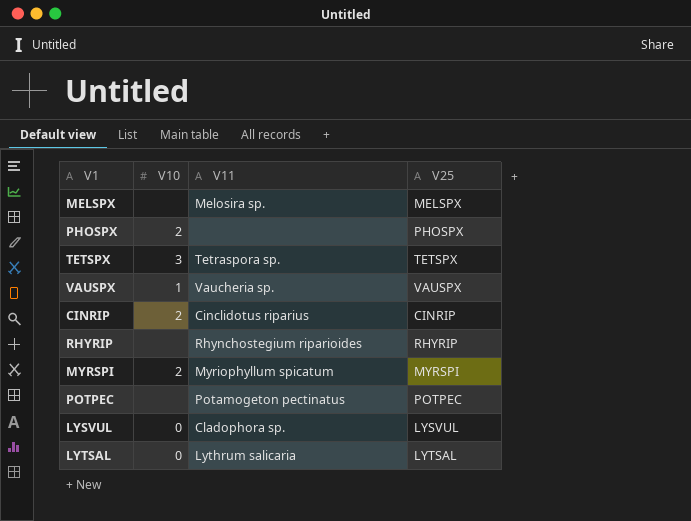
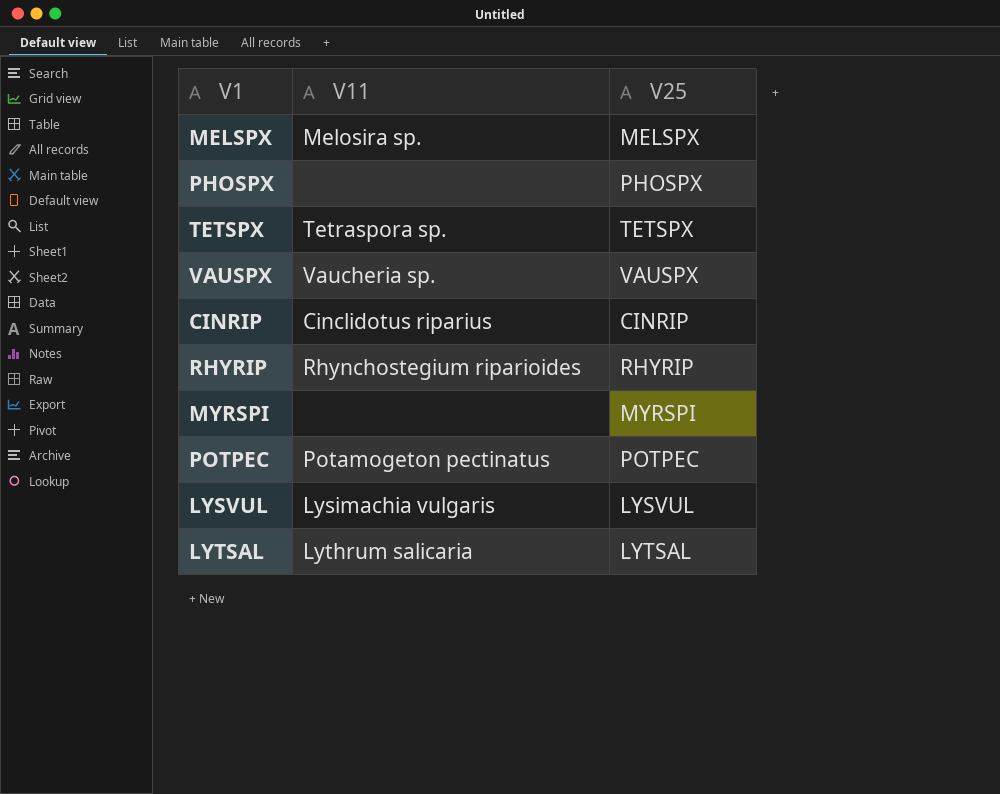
column V10 | position: 2 -> none
MYRSPI | V11: Myriophyllum spicatum -> none
LYSVUL | V11: Cladophora sp. -> Lysimachia vulgaris

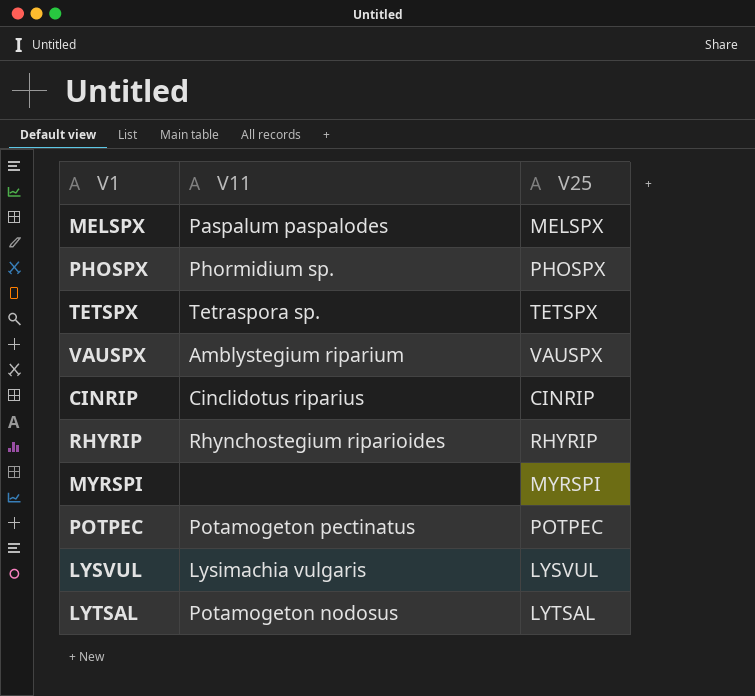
MELSPX | V11: Melosira sp. -> Paspalum paspalodes
PHOSPX | V11: none -> Phormidium sp.
VAUSPX | V11: Vaucheria sp. -> Amblystegium riparium
LYTSAL | V11: Lythrum salicaria -> Potamogeton nodosus

